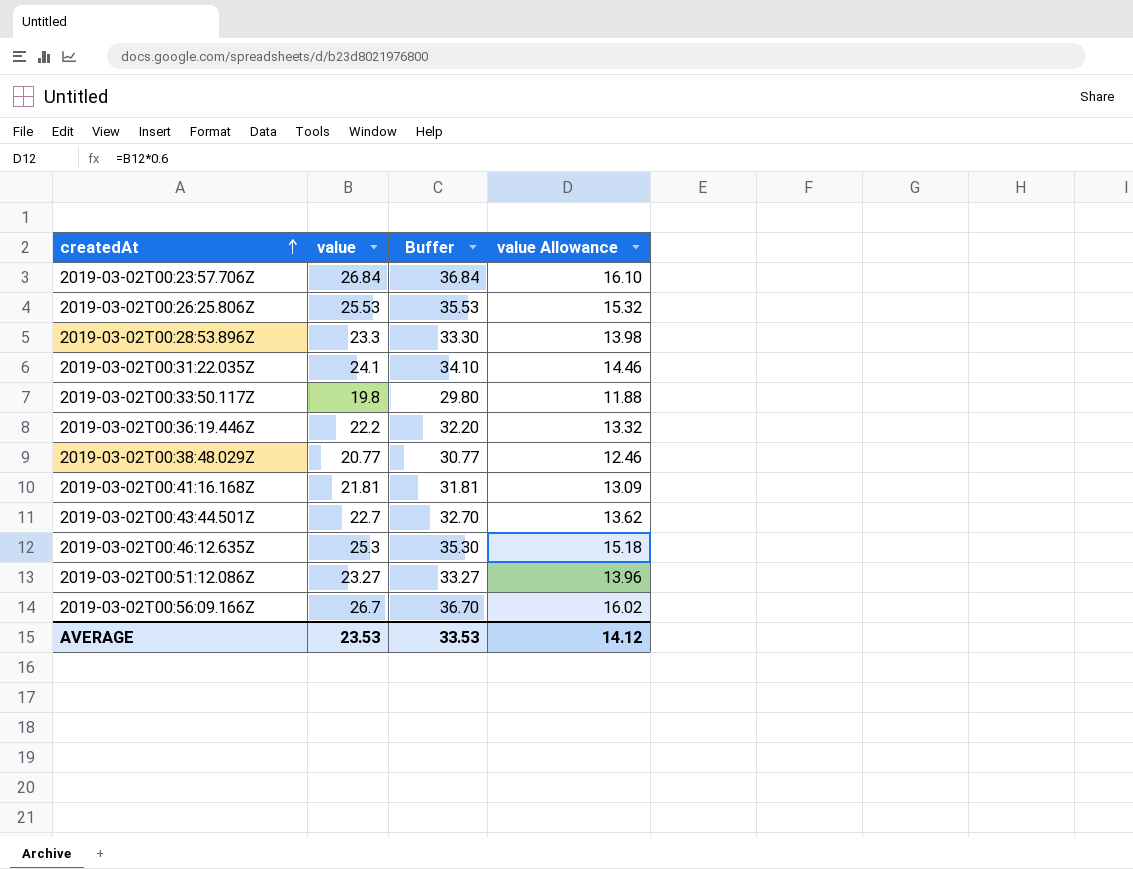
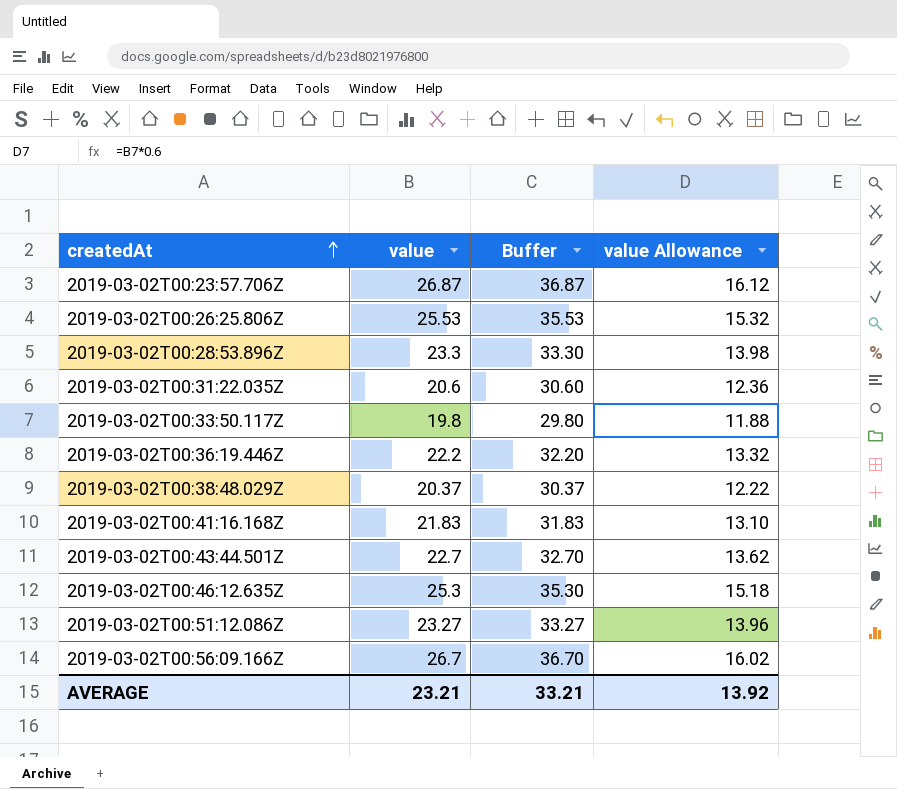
2019-03-02T00:23:57.706Z | value: 26.84 -> 26.87
2019-03-02T00:23:57.706Z | Buffer: 36.84 -> 36.87
2019-03-02T00:23:57.706Z | value Allowance: 16.10 -> 16.12
2019-03-02T00:31:22.035Z | value: 24.1 -> 20.6
2019-03-02T00:31:22.035Z | Buffer: 34.10 -> 30.60
2019-03-02T00:31:22.035Z | value Allowance: 14.46 -> 12.36
2019-03-02T00:38:48.029Z | value: 20.77 -> 20.37
2019-03-02T00:38:48.029Z | Buffer: 30.77 -> 30.37
2019-03-02T00:38:48.029Z | value Allowance: 12.46 -> 12.22
2019-03-02T00:41:16.168Z | value: 21.81 -> 21.83
2019-03-02T00:41:16.168Z | Buffer: 31.81 -> 31.83
2019-03-02T00:41:16.168Z | value Allowance: 13.09 -> 13.10
AVERAGE | value: 23.53 -> 23.21
AVERAGE | Buffer: 33.53 -> 33.21
AVERAGE | value Allowance: 14.12 -> 13.92

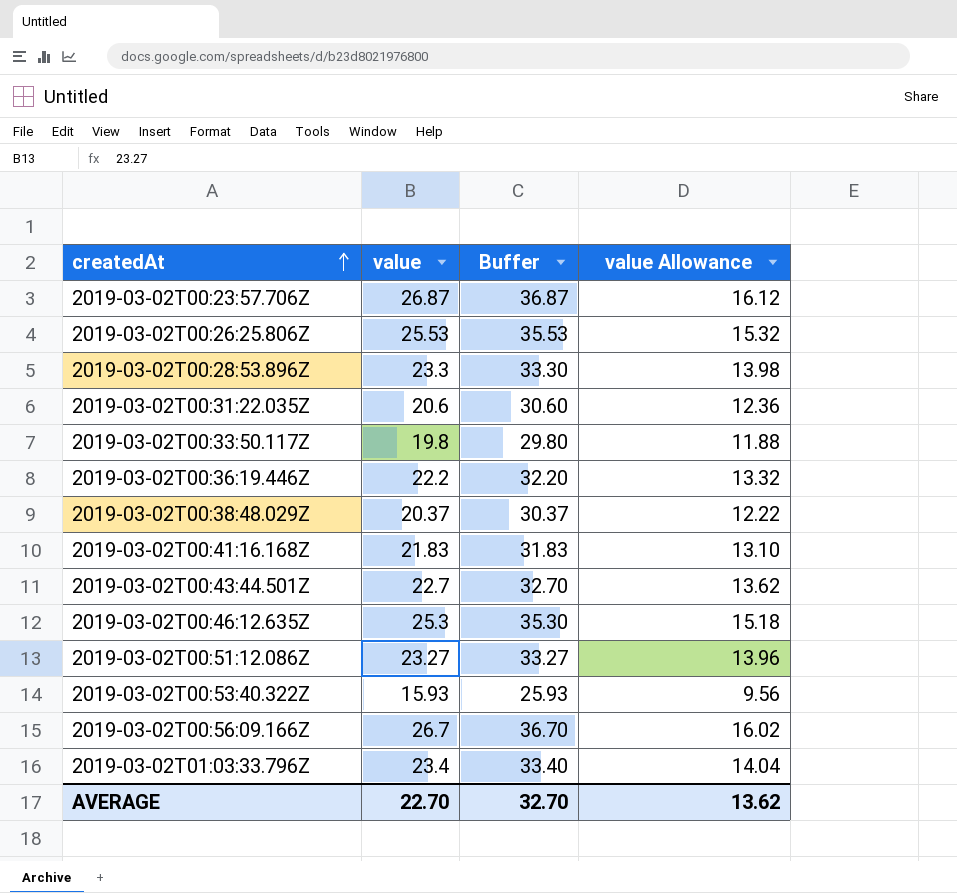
row 2019-03-02T00:53:40.322Z: none -> 15.93 | 25.93 | 9.56
row 2019-03-02T01:03:33.796Z: none -> 23.4 | 33.40 | 14.04
AVERAGE | value: 23.21 -> 22.70
AVERAGE | Buffer: 33.21 -> 32.70
AVERAGE | value Allowance: 13.92 -> 13.62

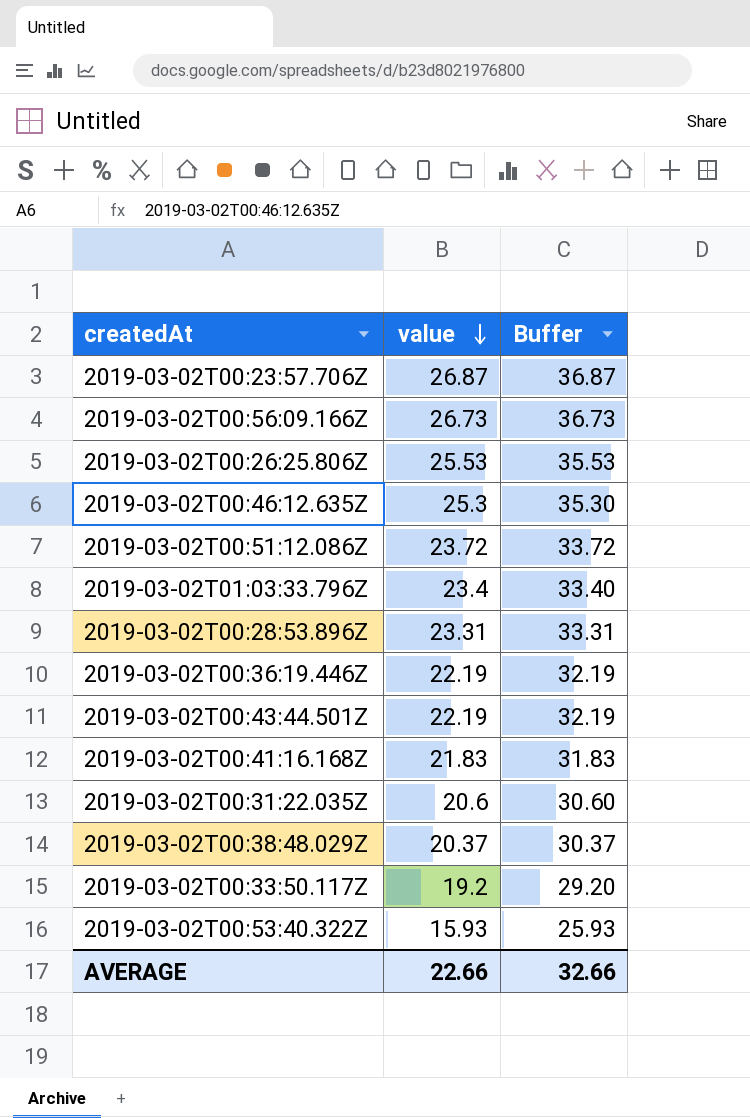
row order: createdAt ascending -> value descending
column value Allowance | formula: [value] * 0.6 -> none
2019-03-02T00:56:09.166Z | value: 26.7 -> 26.73
2019-03-02T00:56:09.166Z | Buffer: 36.70 -> 36.73
2019-03-02T00:51:12.086Z | value: 23.27 -> 23.72
2019-03-02T00:51:12.086Z | Buffer: 33.27 -> 33.72
2019-03-02T00:28:53.896Z | value: 23.3 -> 23.31
2019-03-02T00:28:53.896Z | Buffer: 33.30 -> 33.31
2019-03-02T00:36:19.446Z | value: 22.2 -> 22.19
2019-03-02T00:36:19.446Z | Buffer: 32.20 -> 32.19
2019-03-02T00:43:44.501Z | value: 22.7 -> 22.19
2019-03-02T00:43:44.501Z | Buffer: 32.70 -> 32.19
2019-03-02T00:33:50.117Z | value: 19.8 -> 19.2
2019-03-02T00:33:50.117Z | Buffer: 29.80 -> 29.20
AVERAGE | value: 22.70 -> 22.66
AVERAGE | Buffer: 32.70 -> 32.66

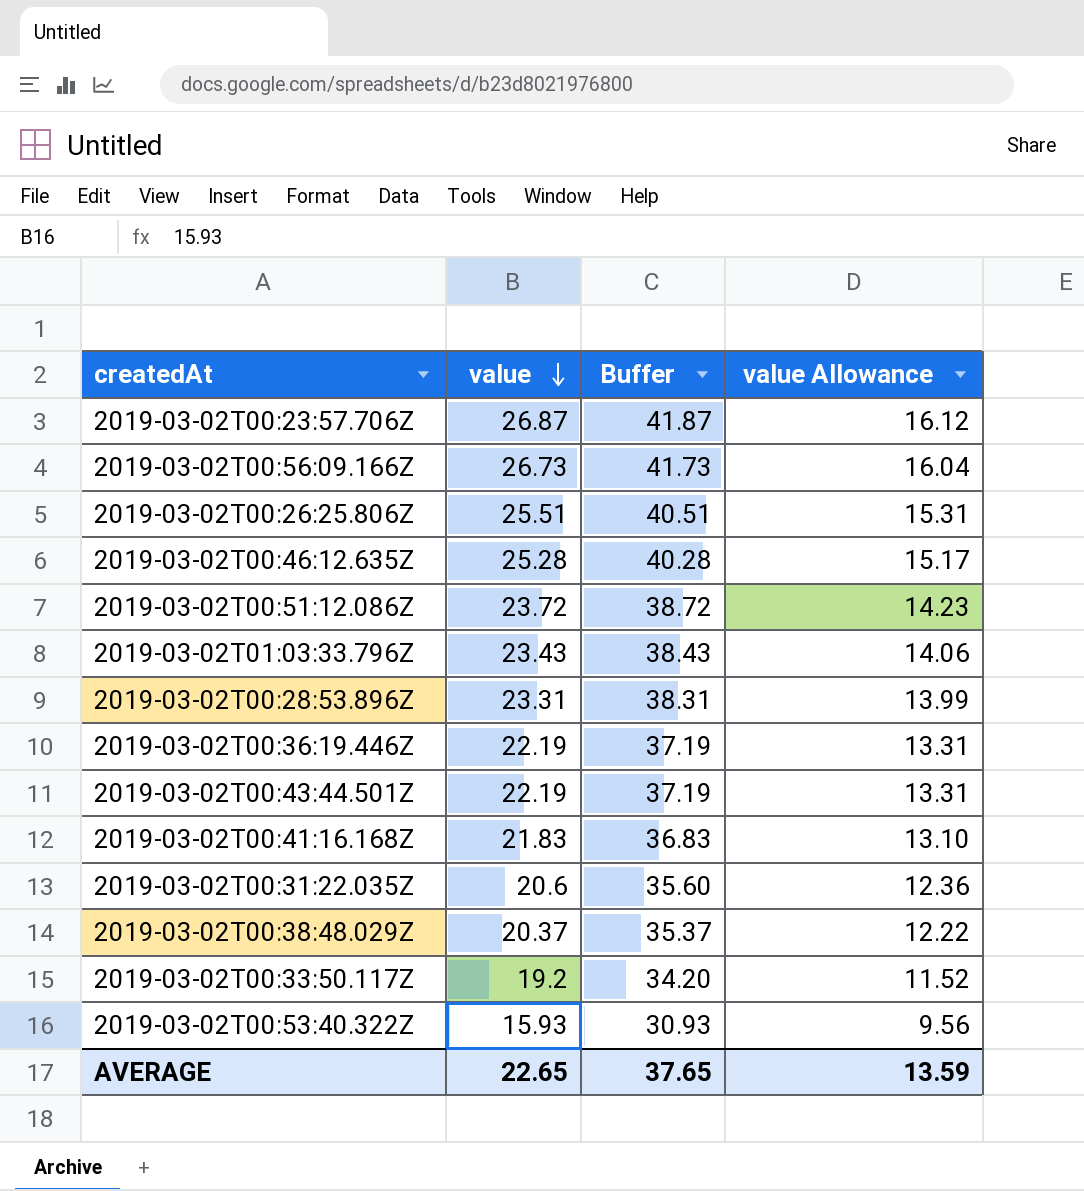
column Buffer | formula: [value] + 10 -> [value] + 15
column value Allowance | formula: none -> [value] * 0.6
2019-03-02T00:26:25.806Z | value: 25.53 -> 25.51
2019-03-02T00:46:12.635Z | value: 25.3 -> 25.28
2019-03-02T01:03:33.796Z | value: 23.4 -> 23.43
AVERAGE | value: 22.66 -> 22.65
AVERAGE | Buffer: 32.66 -> 37.65

